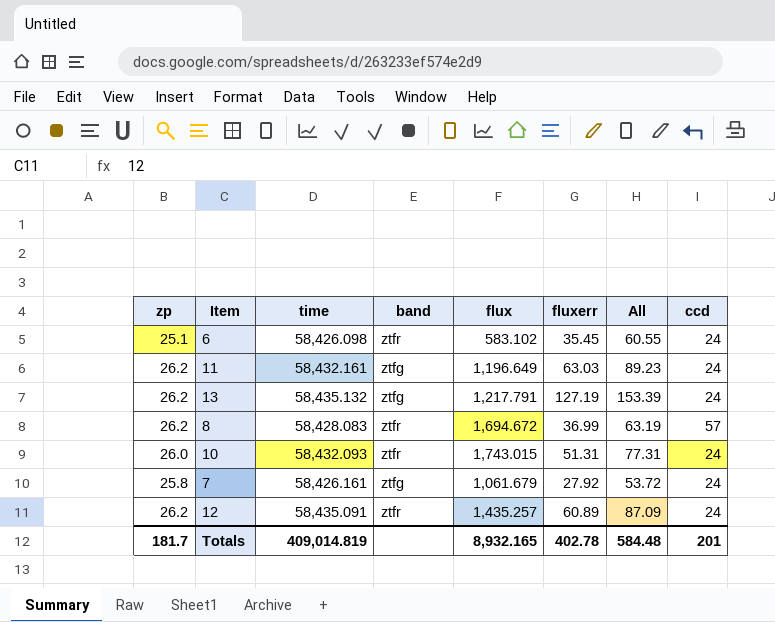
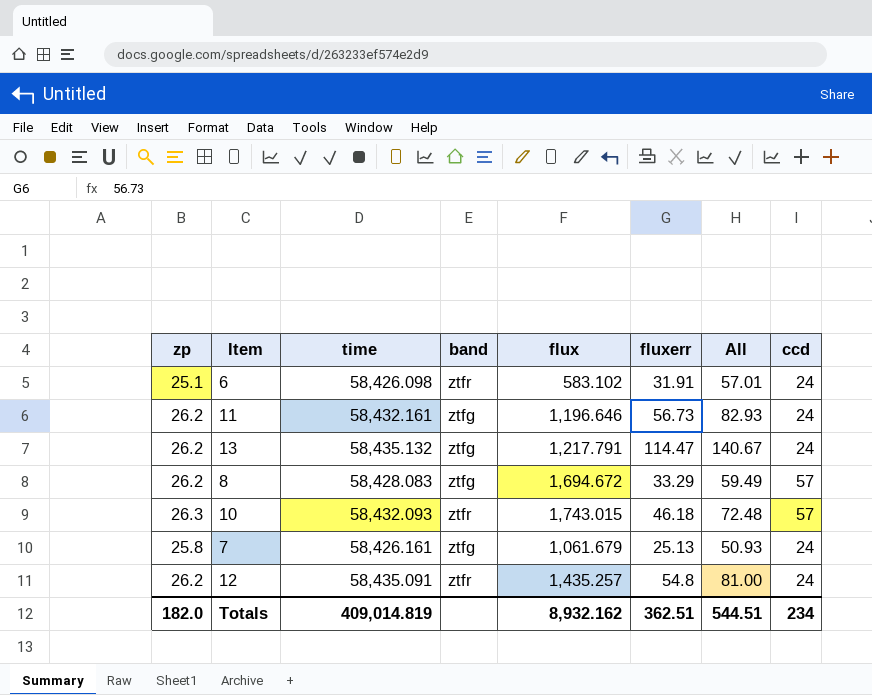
6 | fluxerr: 35.45 -> 31.91
6 | All: 60.55 -> 57.01
11 | flux: 1,196.649 -> 1,196.646
11 | fluxerr: 63.03 -> 56.73
11 | All: 89.23 -> 82.93
13 | fluxerr: 127.19 -> 114.47
13 | All: 153.39 -> 140.67
8 | band: ztfr -> ztfg
8 | fluxerr: 36.99 -> 33.29
8 | All: 63.19 -> 59.49
10 | zp: 26.0 -> 26.3
10 | fluxerr: 51.31 -> 46.18
10 | All: 77.31 -> 72.48
10 | ccd: 24 -> 57
7 | fluxerr: 27.92 -> 25.13
7 | All: 53.72 -> 50.93
12 | fluxerr: 60.89 -> 54.8
12 | All: 87.09 -> 81.00
Totals | zp: 181.7 -> 182.0
Totals | flux: 8,932.165 -> 8,932.162
Totals | fluxerr: 402.78 -> 362.51
Totals | All: 584.48 -> 544.51
Totals | ccd: 201 -> 234

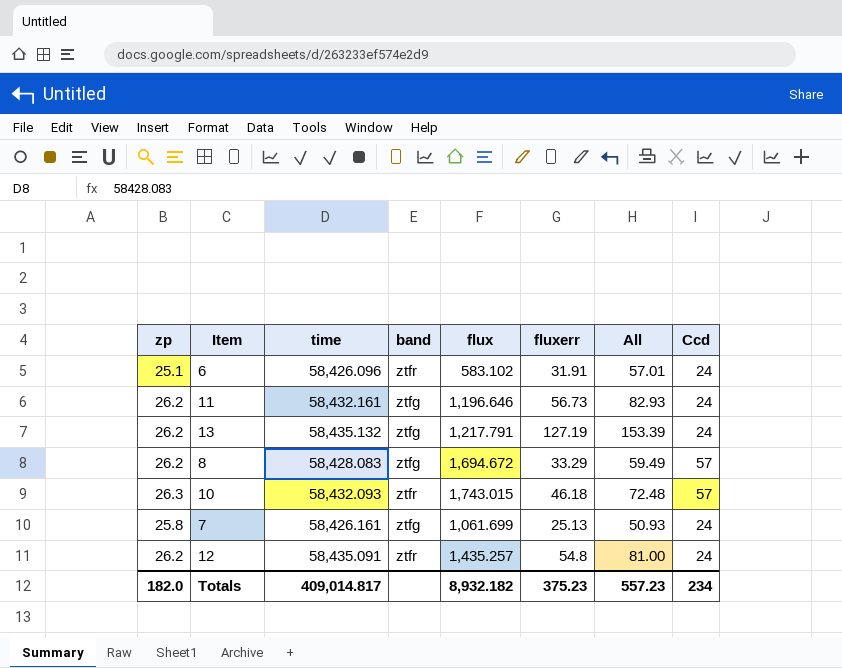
column name: ccd -> Ccd
6 | time: 58,426.098 -> 58,426.096
13 | fluxerr: 114.47 -> 127.19
13 | All: 140.67 -> 153.39
7 | flux: 1,061.679 -> 1,061.699
Totals | time: 409,014.819 -> 409,014.817
Totals | flux: 8,932.162 -> 8,932.182
Totals | fluxerr: 362.51 -> 375.23
Totals | All: 544.51 -> 557.23

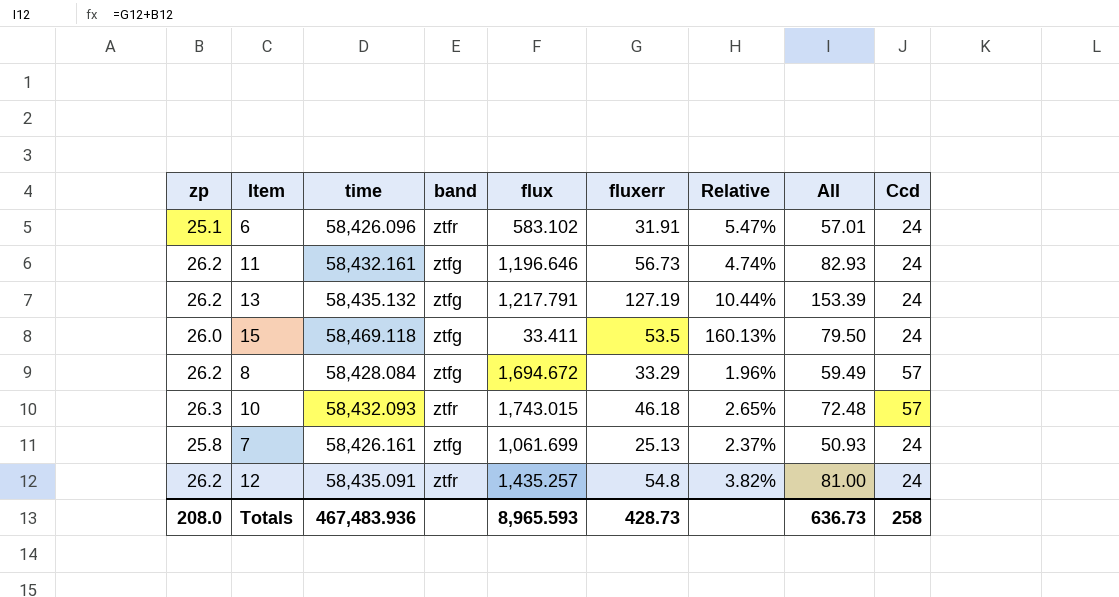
column Relative | formula: none -> [fluxerr] / [flux]
row 15: none -> 26.0 | 58,469.118 | ztfg | 33.411 | 53.5 | 160.13% | 79.50 | 24
8 | time: 58,428.083 -> 58,428.084
Totals | zp: 182.0 -> 208.0
Totals | time: 409,014.817 -> 467,483.936
Totals | flux: 8,932.182 -> 8,965.593
Totals | fluxerr: 375.23 -> 428.73
Totals | All: 557.23 -> 636.73
Totals | Ccd: 234 -> 258

